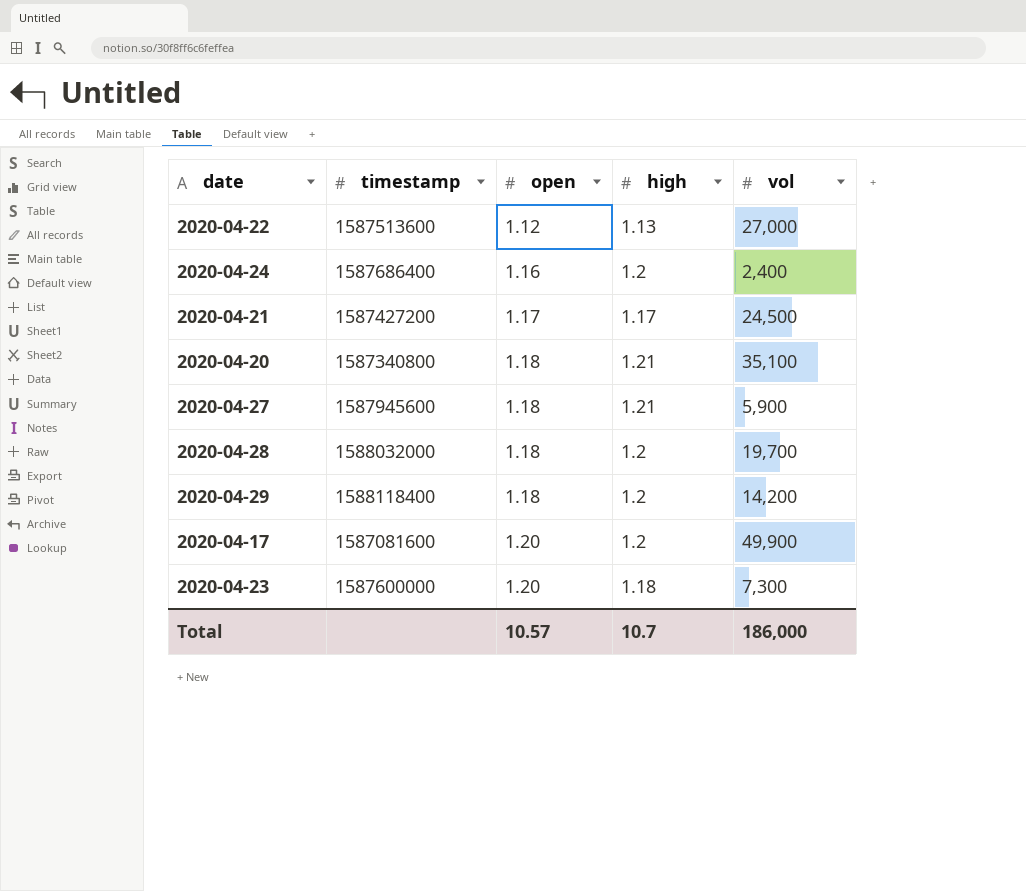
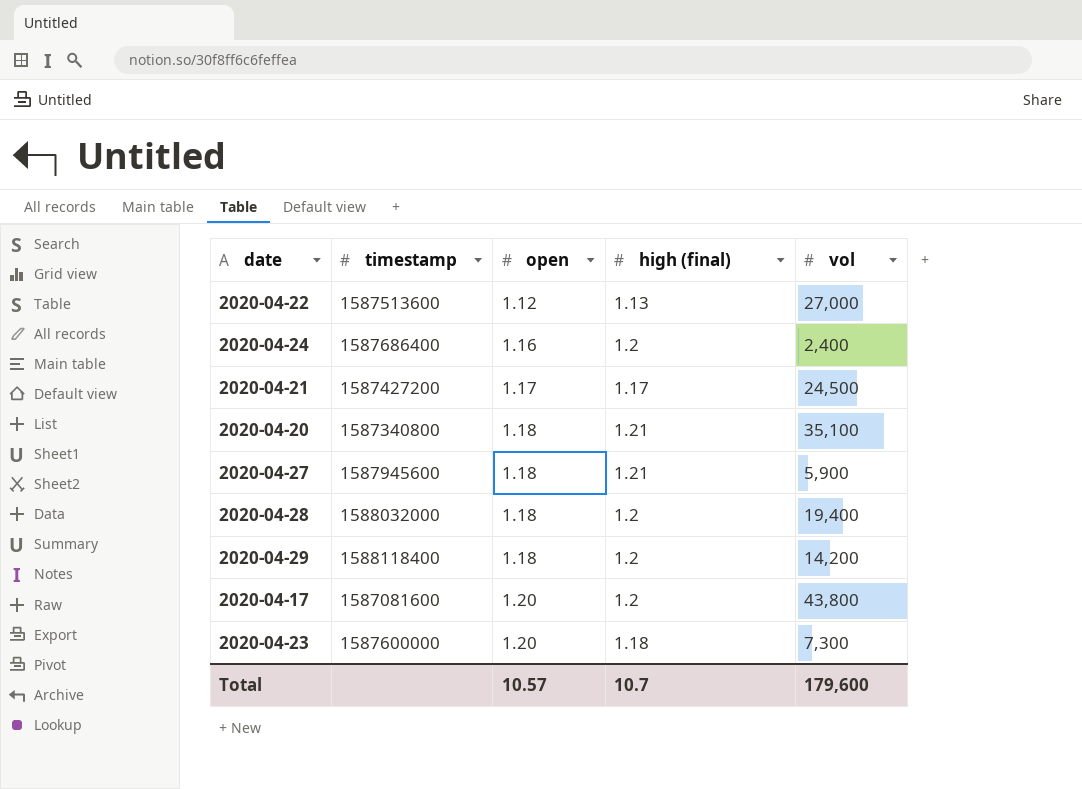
column name: high -> high (final)
2020-04-28 | vol: 19,700 -> 19,400
2020-04-17 | vol: 49,900 -> 43,800
Total | vol: 186,000 -> 179,600

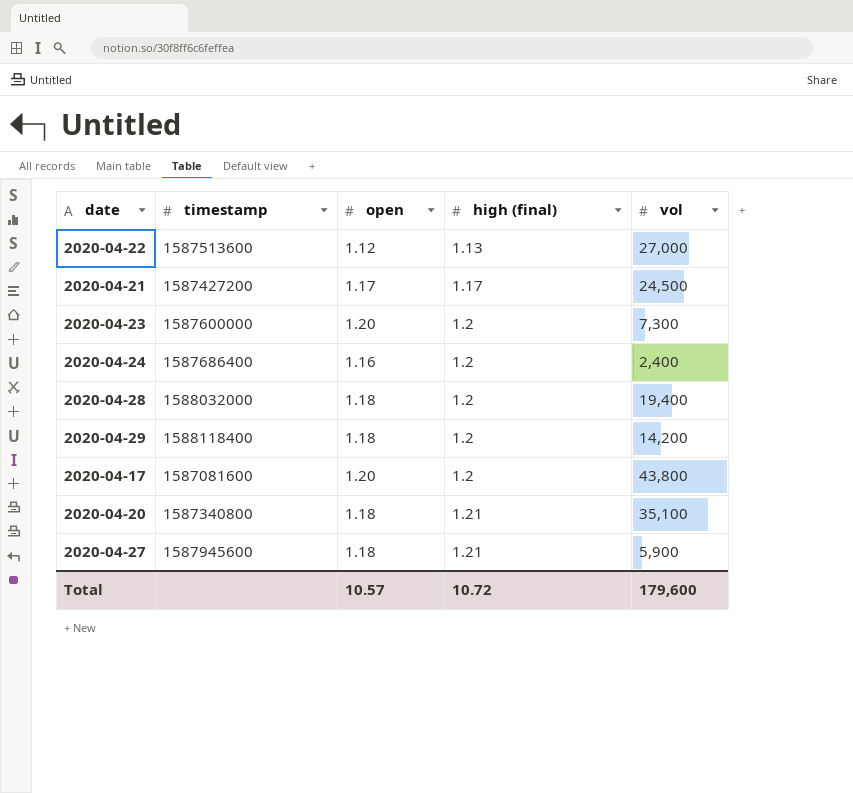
row order: open ascending -> high (final) ascending
2020-04-23 | high (final): 1.18 -> 1.2
Total | high (final): 10.7 -> 10.72

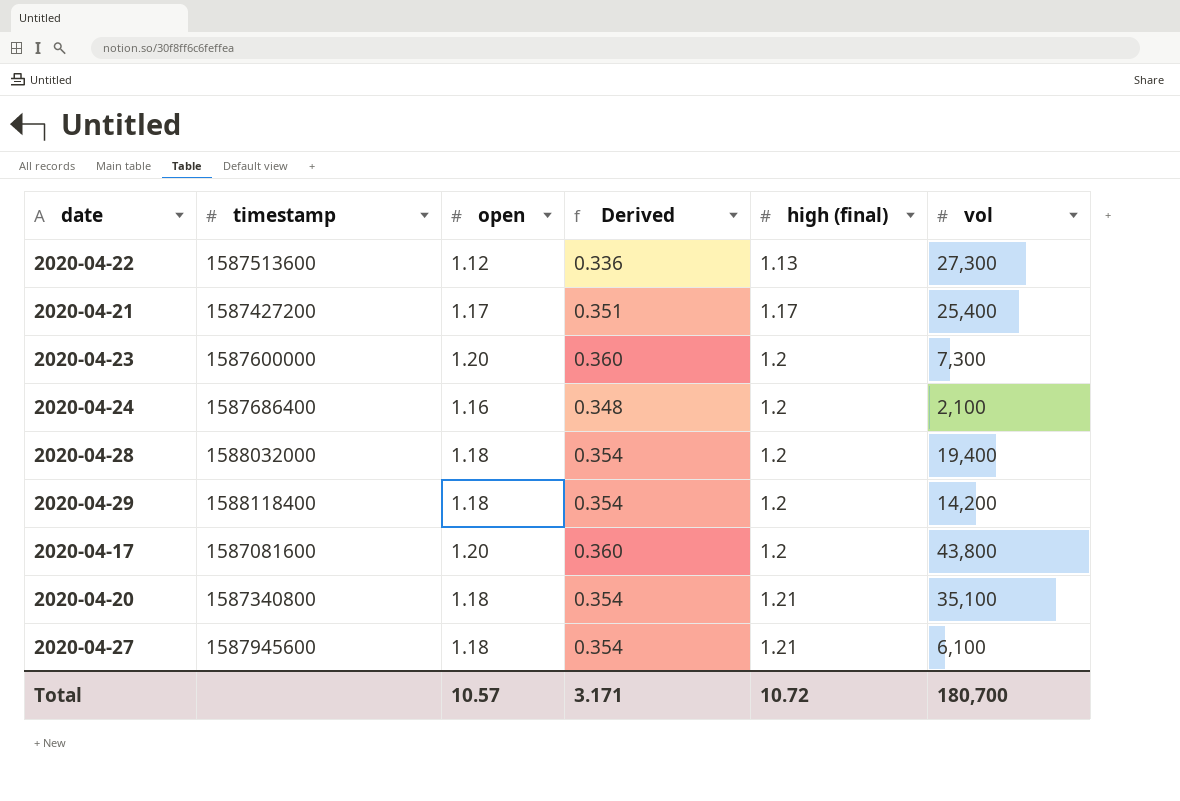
column Derived | formula: none -> [open] * 0.3
2020-04-22 | vol: 27,000 -> 27,300
2020-04-21 | vol: 24,500 -> 25,400
2020-04-24 | vol: 2,400 -> 2,100
2020-04-27 | vol: 5,900 -> 6,100
Total | vol: 179,600 -> 180,700

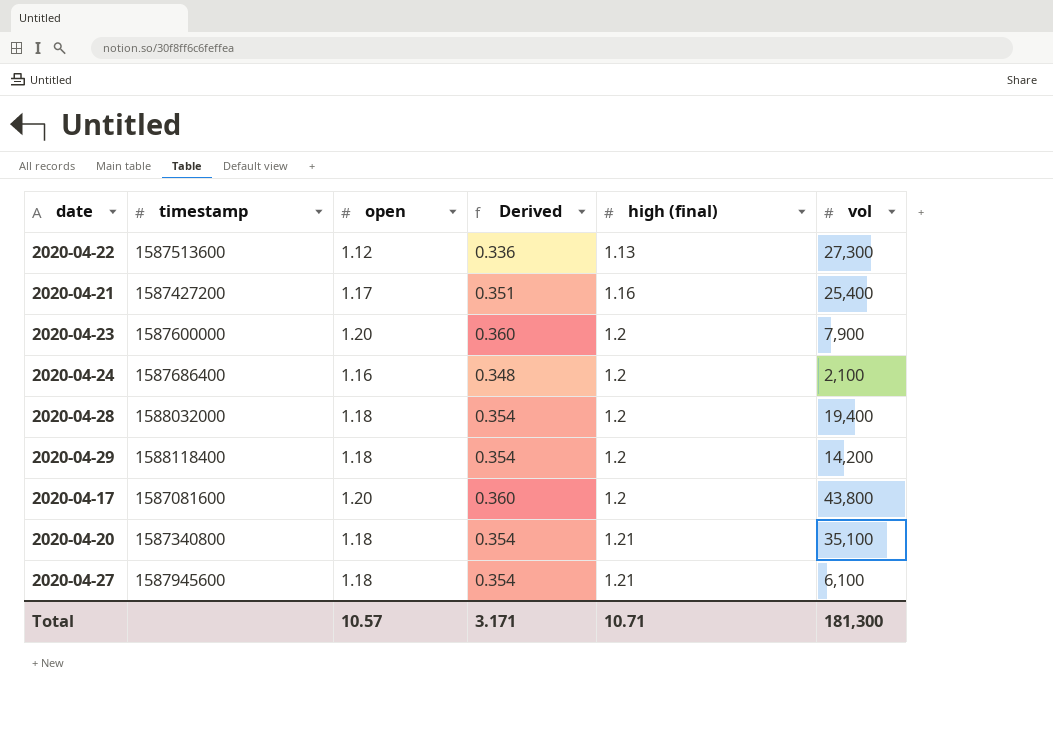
2020-04-21 | high (final): 1.17 -> 1.16
2020-04-23 | vol: 7,300 -> 7,900
Total | high (final): 10.72 -> 10.71
Total | vol: 180,700 -> 181,300

